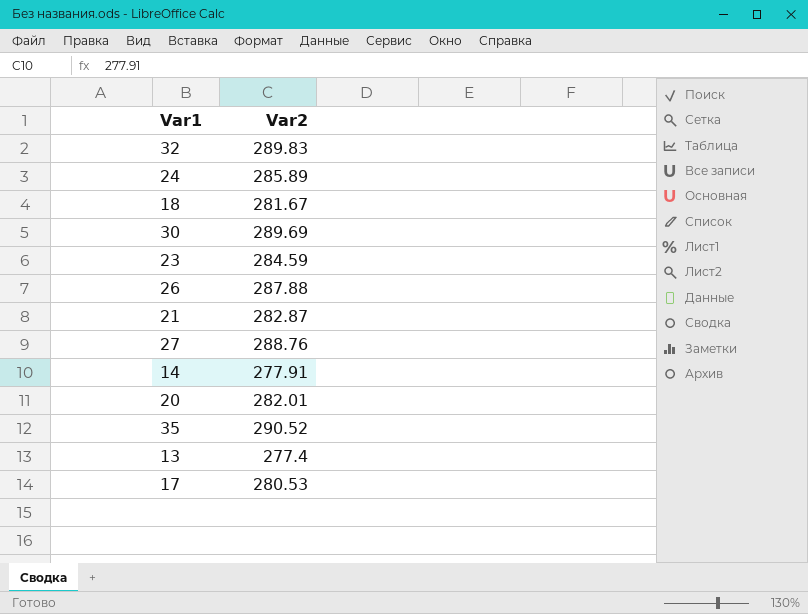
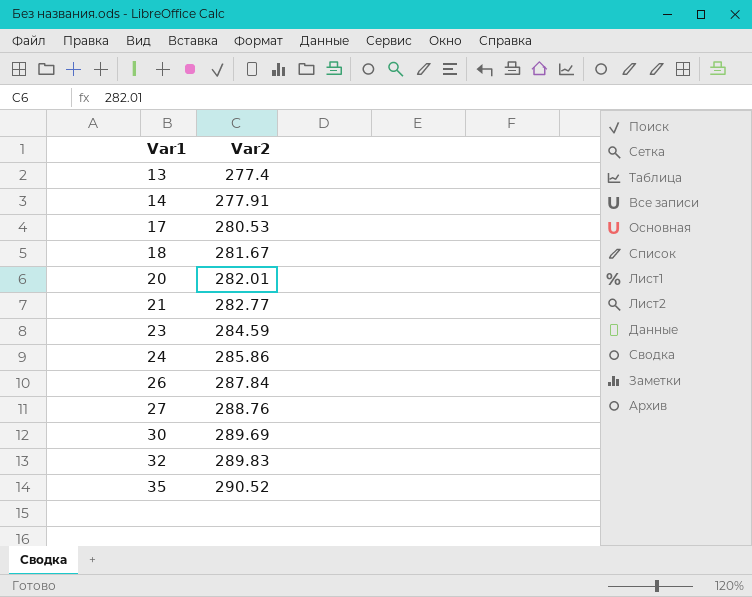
row order: none -> Var1 ascending
21 | Var2: 282.87 -> 282.77
24 | Var2: 285.89 -> 285.86
26 | Var2: 287.88 -> 287.84

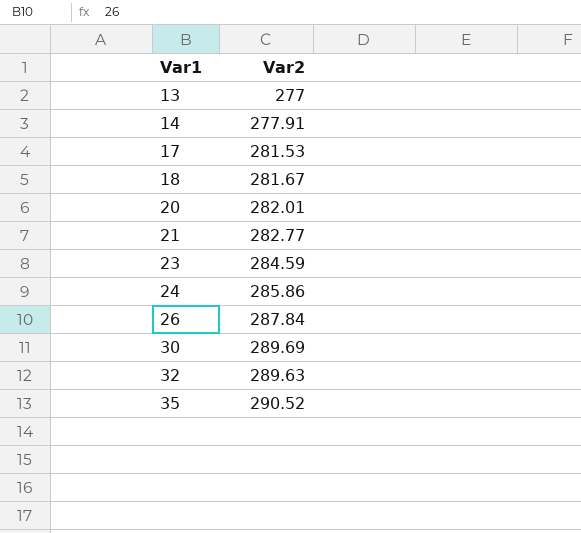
row 27: 288.76 -> none
13 | Var2: 277.4 -> 277
17 | Var2: 280.53 -> 281.53
32 | Var2: 289.83 -> 289.63

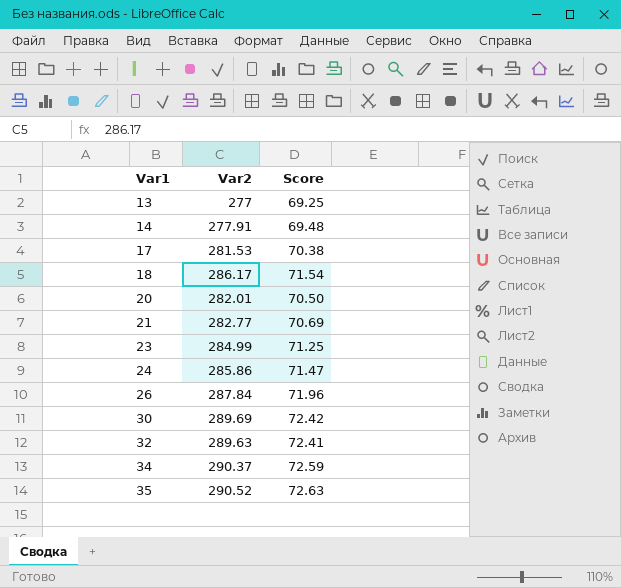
column Score | formula: none -> [Var2] * 0.25
18 | Var2: 281.67 -> 286.17
23 | Var2: 284.59 -> 284.99
row 34: none -> 290.37 | 72.59

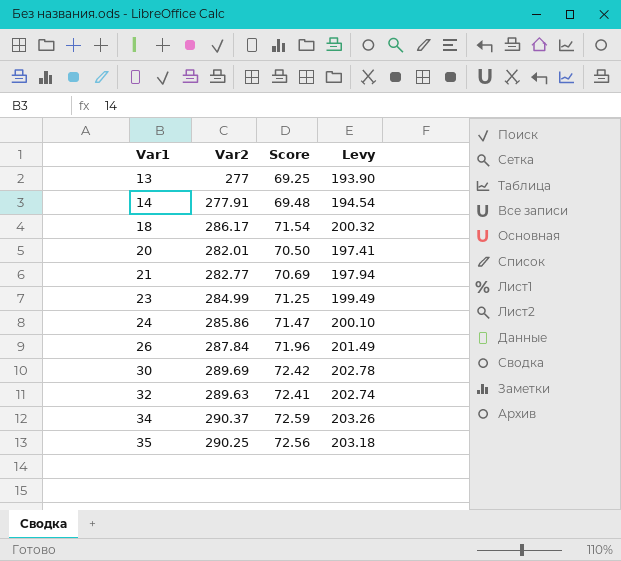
column Levy | formula: none -> [Var2] * 0.7
row 17: 281.53 | 70.38 -> none
35 | Var2: 290.52 -> 290.25
35 | Score: 72.63 -> 72.56

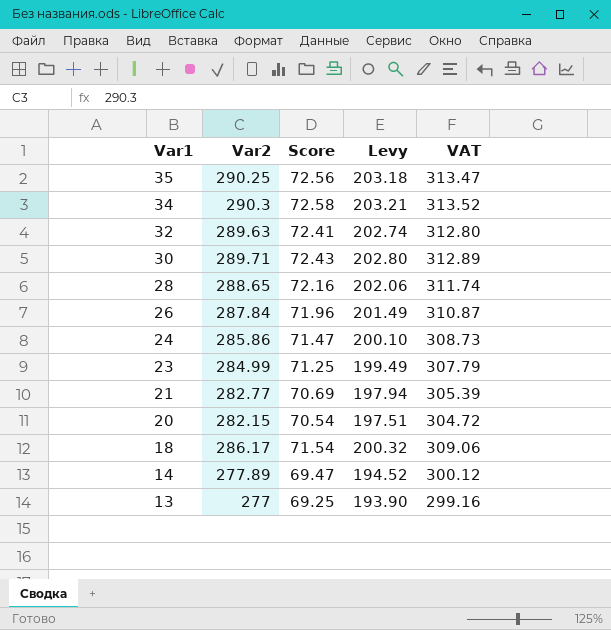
row order: Var1 ascending -> Var1 descending
column VAT | formula: none -> [Var2] * 1.08
34 | Var2: 290.37 -> 290.3
34 | Score: 72.59 -> 72.58
34 | Levy: 203.26 -> 203.21
30 | Var2: 289.69 -> 289.71
30 | Score: 72.42 -> 72.43
30 | Levy: 202.78 -> 202.80
row 28: none -> 288.65 | 72.16 | 202.06 | 311.74
20 | Var2: 282.01 -> 282.15
20 | Score: 70.50 -> 70.54
20 | Levy: 197.41 -> 197.51
14 | Var2: 277.91 -> 277.89
14 | Score: 69.48 -> 69.47
14 | Levy: 194.54 -> 194.52

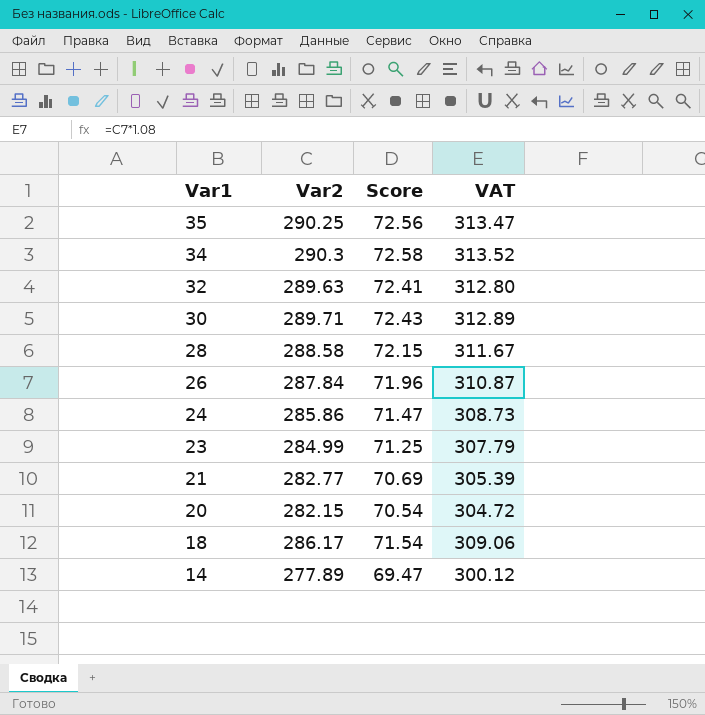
column Levy | formula: [Var2] * 0.7 -> none
row 13: 277 | 69.25 | 193.90 | 299.16 -> none
28 | Var2: 288.65 -> 288.58
28 | Score: 72.16 -> 72.15
28 | VAT: 311.74 -> 311.67

